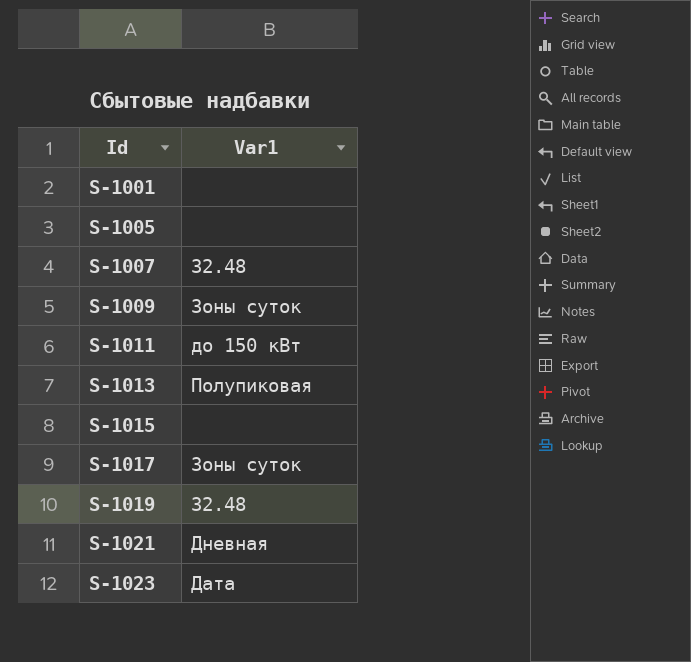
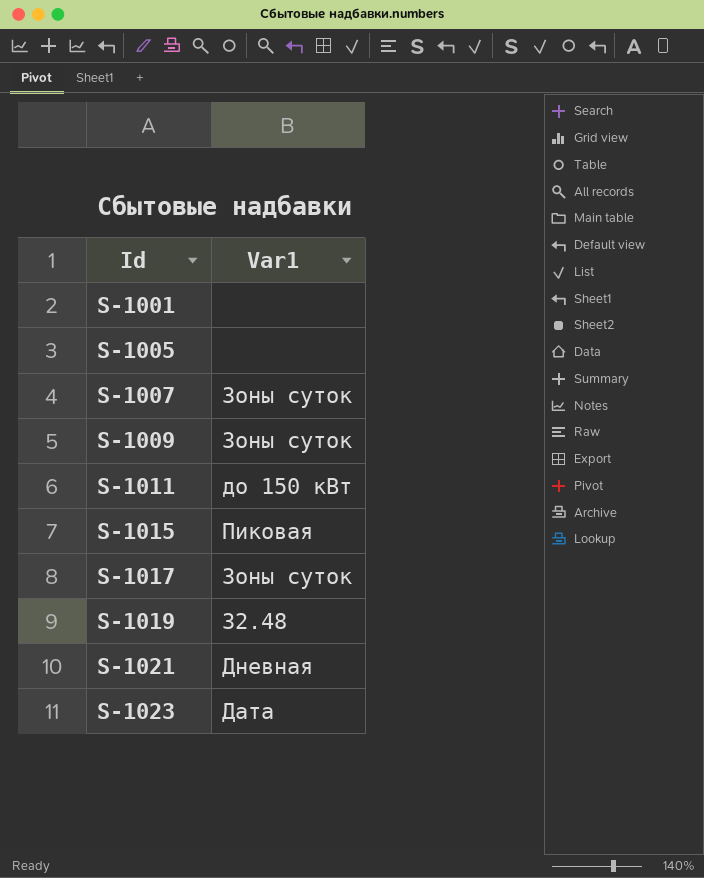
row S-1013: Полупиковая -> none
S-1007 | Var1: 32.48 -> Зоны суток
S-1015 | Var1: none -> Пиковая

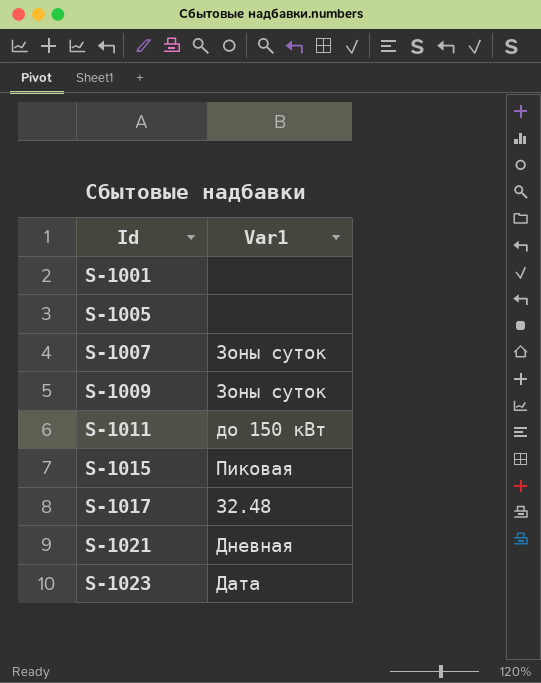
row S-1019: 32.48 -> none
S-1017 | Var1: Зоны суток -> 32.48

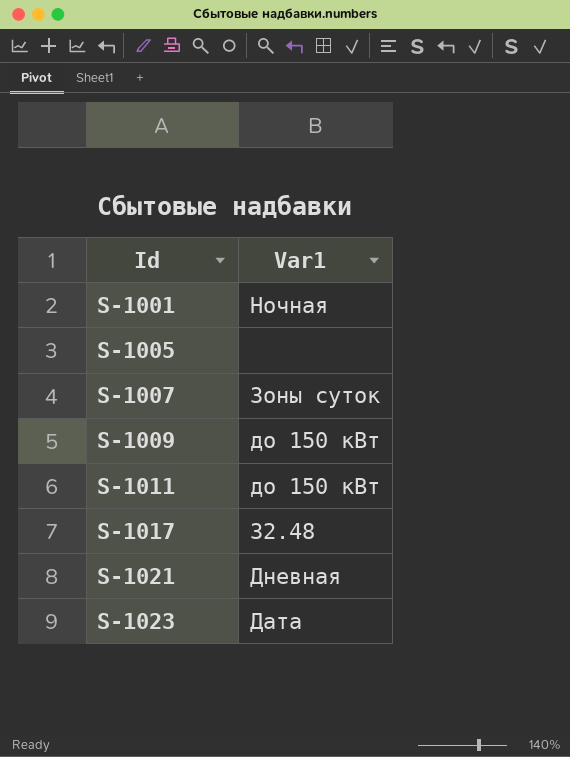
row S-1015: Пиковая -> none
S-1001 | Var1: none -> Ночная
S-1009 | Var1: Зоны суток -> до 150 кВт

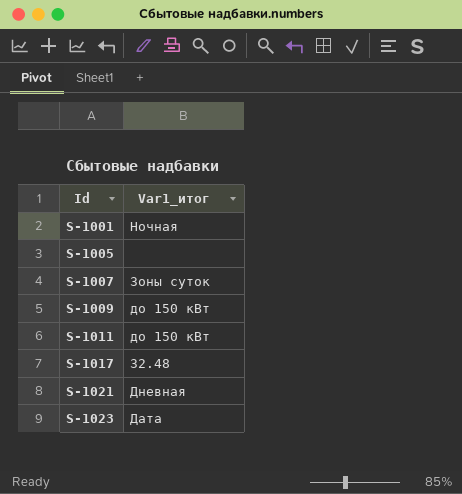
column name: Var1 -> Var1_итог

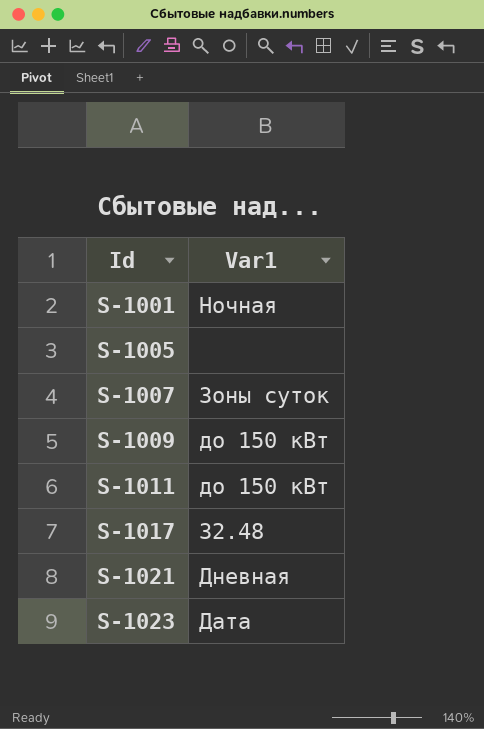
column name: Var1_итог -> Var1

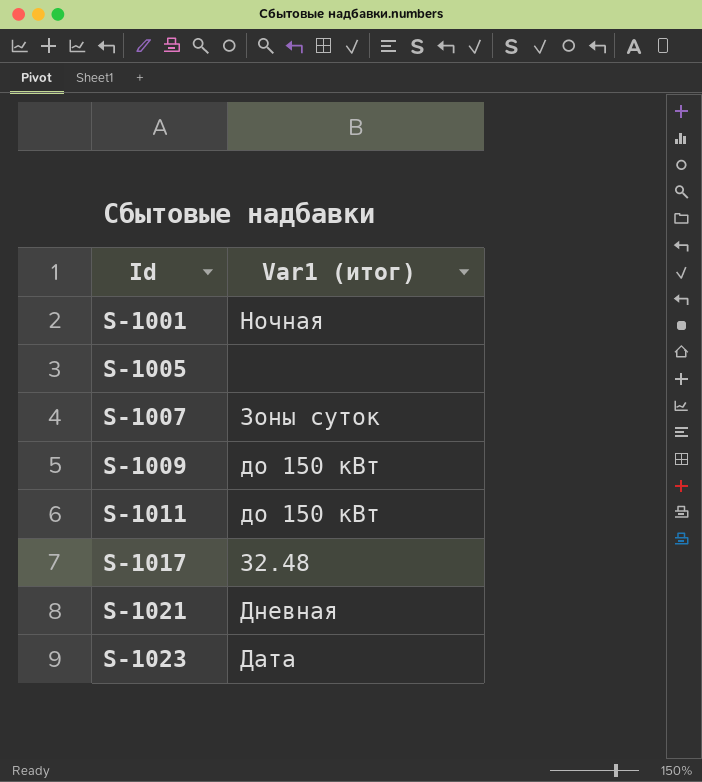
column name: Var1 -> Var1 (итог)

